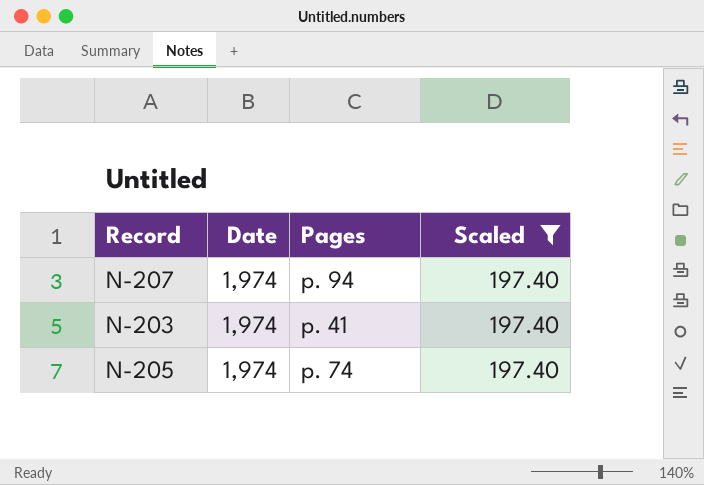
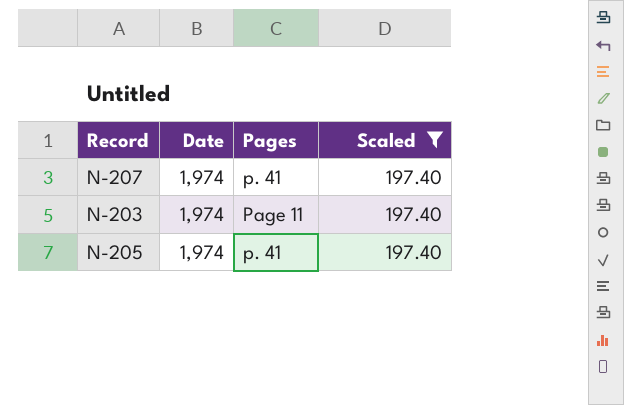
N-207 | Pages: p. 94 -> p. 41
N-203 | Pages: p. 41 -> Page 11
N-205 | Pages: p. 74 -> p. 41

